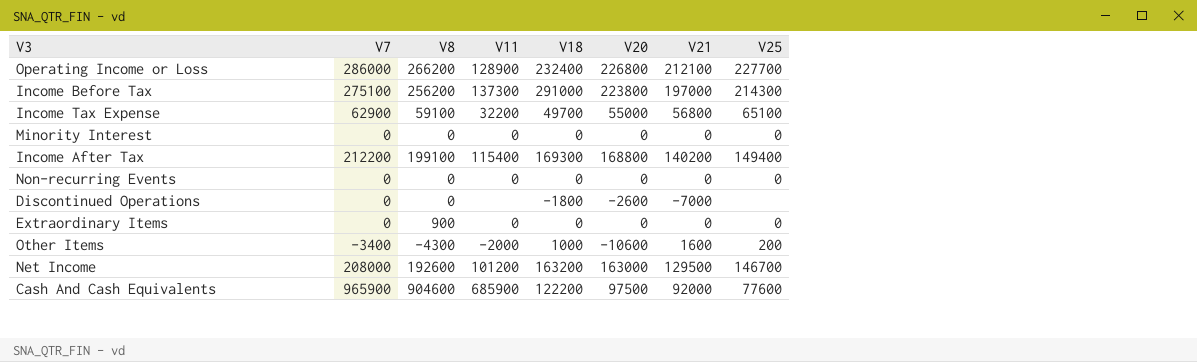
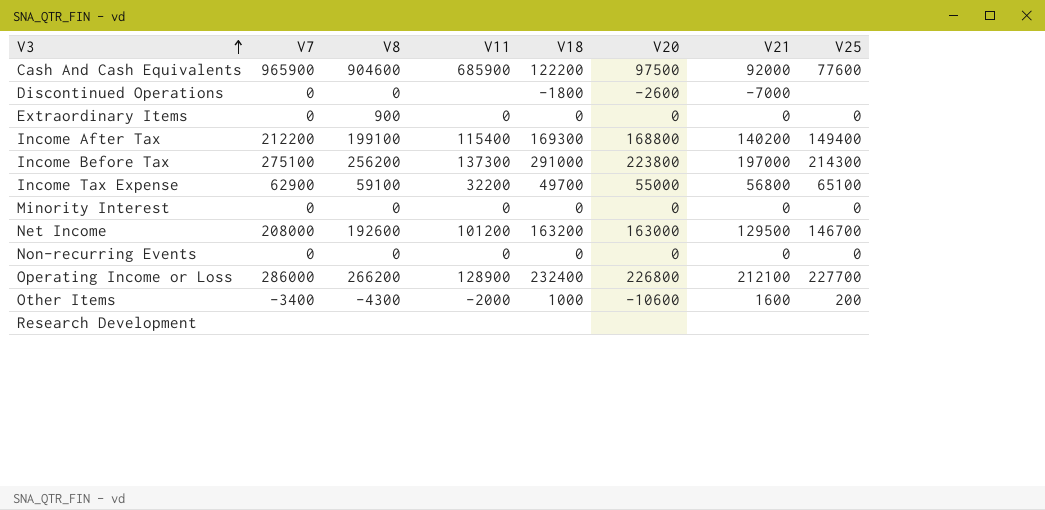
row order: none -> V3 ascending
row Research Development: none -> none | none | none | none | none | none | none

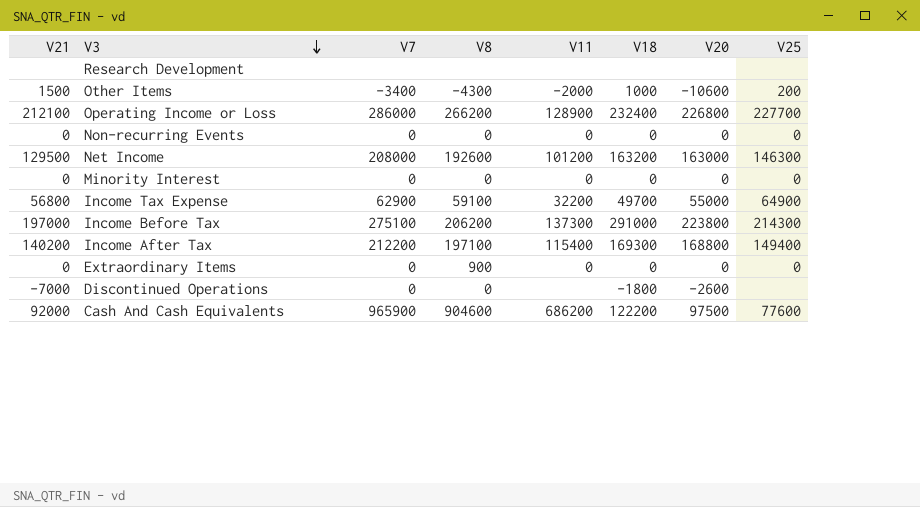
row order: V3 ascending -> V3 descending
column V21 | position: 7 -> 1
Other Items | V21: 1600 -> 1500
Net Income | V25: 146700 -> 146300
Income Tax Expense | V25: 65100 -> 64900
Income Before Tax | V8: 256200 -> 206200
Income After Tax | V8: 199100 -> 197100
Cash And Cash Equivalents | V11: 685900 -> 686200

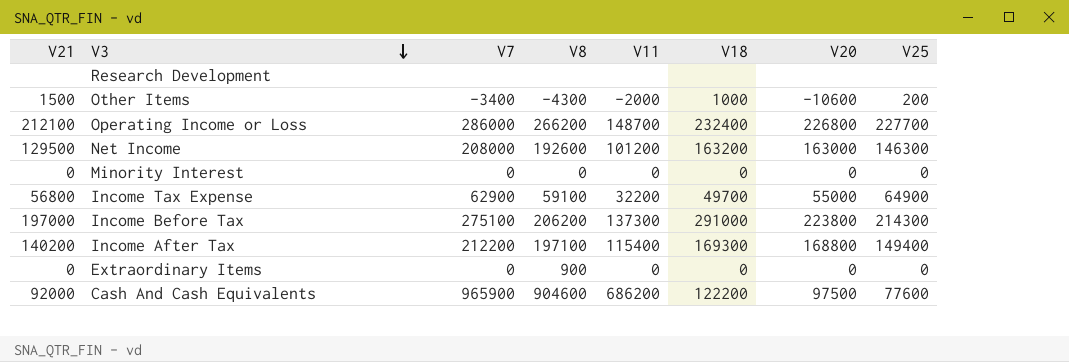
row Non-recurring Events: 0 | 0 | 0 | 0 | 0 | 0 | 0 -> none
row Discontinued Operations: -7000 | 0 | 0 | none | -1800 | -2600 | none -> none
Operating Income or Loss | V11: 128900 -> 148700

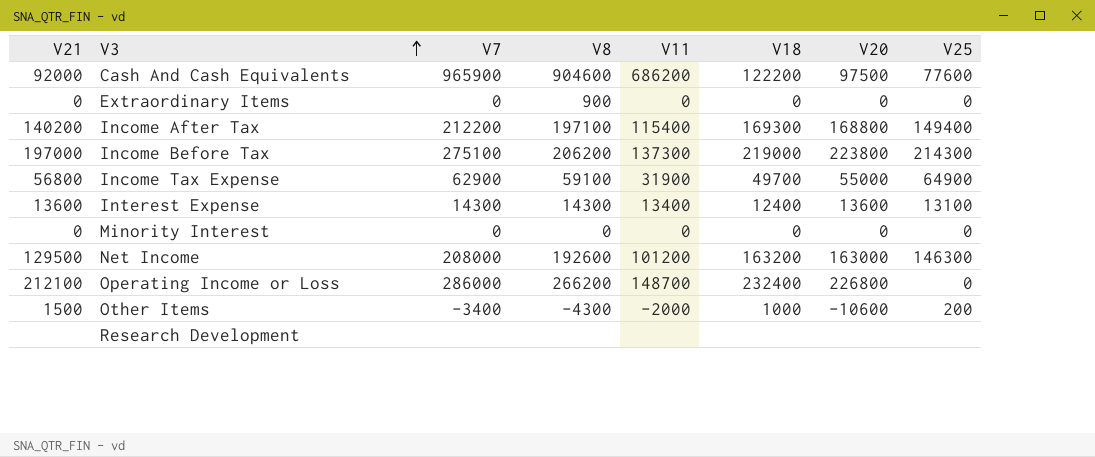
row order: V3 descending -> V3 ascending
Income Before Tax | V18: 291000 -> 219000
Income Tax Expense | V11: 32200 -> 31900
row Interest Expense: none -> 13600 | 14300 | 14300 | 13400 | 12400 | 13600 | 13100
Operating Income or Loss | V25: 227700 -> 0

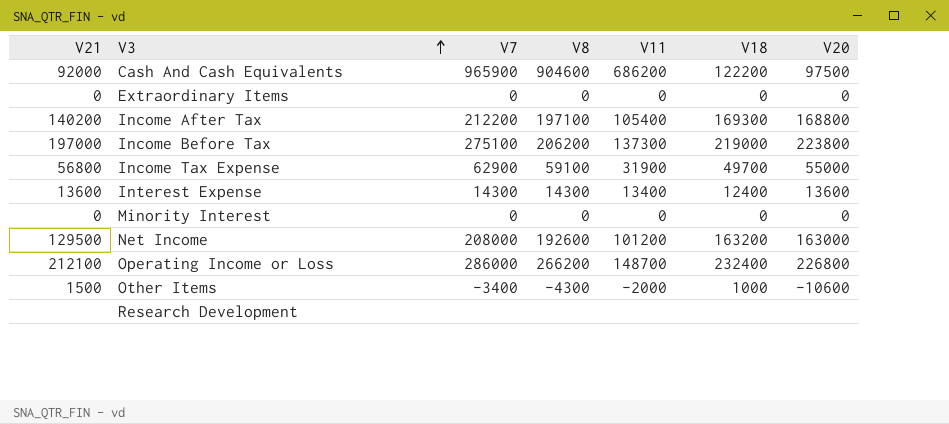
column V25 | position: 8 -> none
Extraordinary Items | V8: 900 -> 0
Income After Tax | V11: 115400 -> 105400

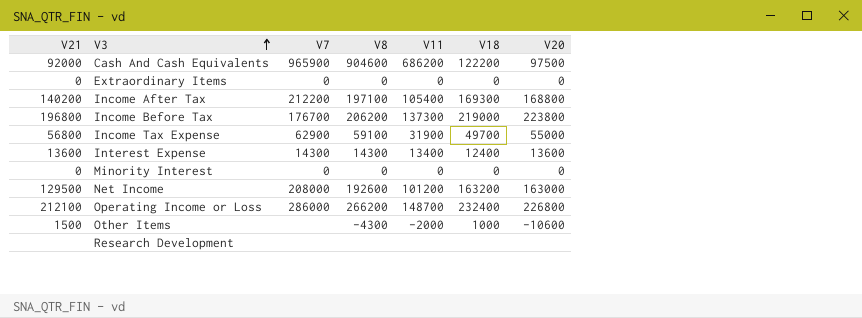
Income Before Tax | V21: 197000 -> 196800
Income Before Tax | V7: 275100 -> 176700
Other Items | V7: -3400 -> none

